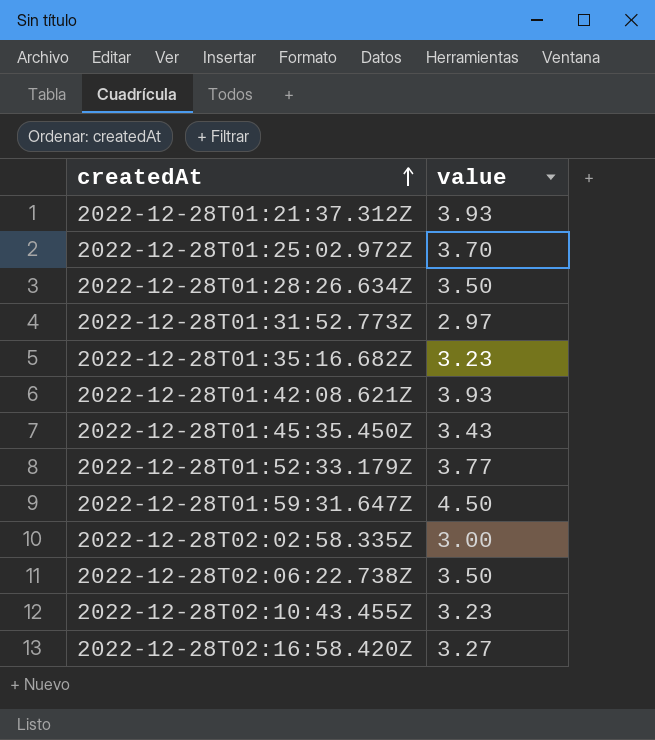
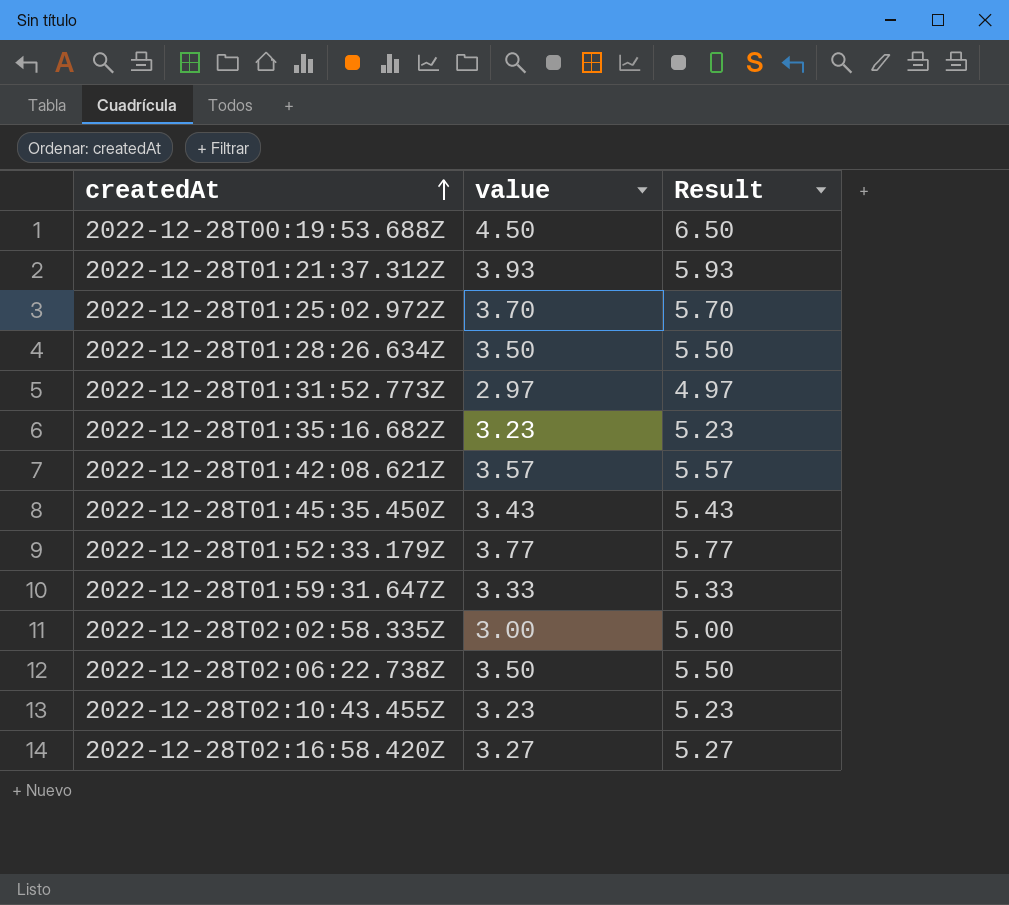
column Result | formula: none -> [value] + 2
row 2022-12-28T00:19:53.688Z: none -> 4.50 | 6.50
2022-12-28T01:42:08.621Z | value: 3.93 -> 3.57
2022-12-28T01:59:31.647Z | value: 4.50 -> 3.33

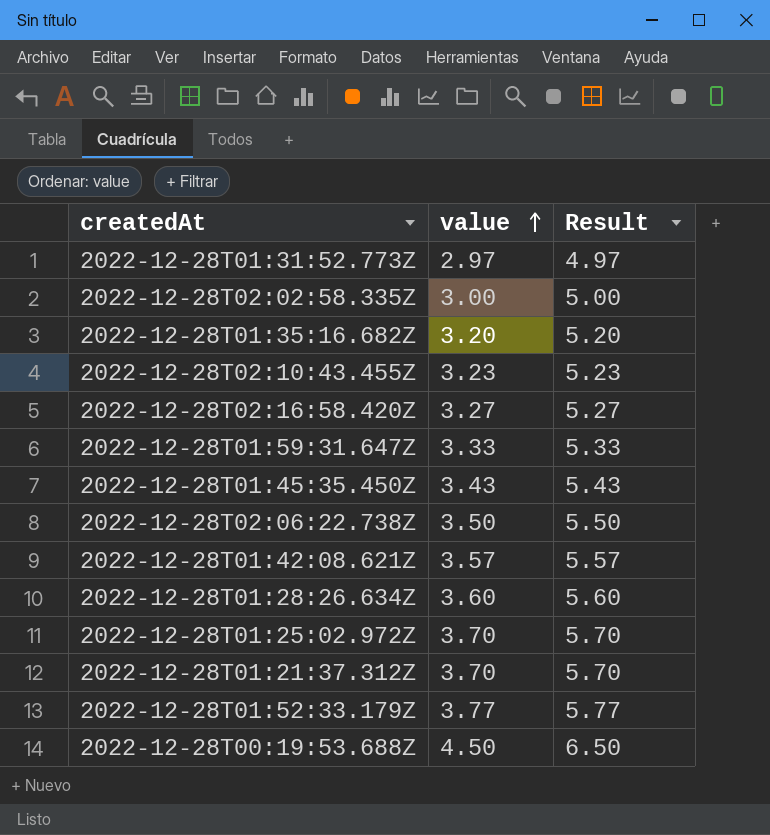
row order: createdAt ascending -> value ascending
2022-12-28T01:35:16.682Z | value: 3.23 -> 3.20
2022-12-28T01:35:16.682Z | Result: 5.23 -> 5.20
2022-12-28T01:28:26.634Z | value: 3.50 -> 3.60
2022-12-28T01:28:26.634Z | Result: 5.50 -> 5.60
2022-12-28T01:21:37.312Z | value: 3.93 -> 3.70
2022-12-28T01:21:37.312Z | Result: 5.93 -> 5.70

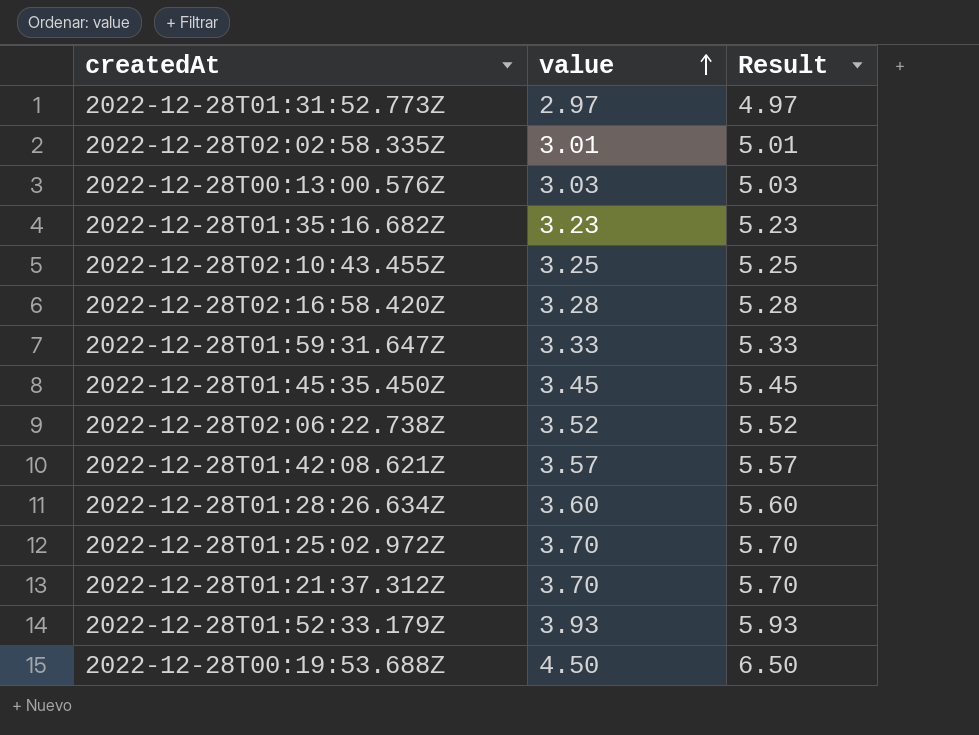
2022-12-28T02:02:58.335Z | value: 3.00 -> 3.01
2022-12-28T02:02:58.335Z | Result: 5.00 -> 5.01
row 2022-12-28T00:13:00.576Z: none -> 3.03 | 5.03
2022-12-28T01:35:16.682Z | value: 3.20 -> 3.23
2022-12-28T01:35:16.682Z | Result: 5.20 -> 5.23
2022-12-28T02:10:43.455Z | value: 3.23 -> 3.25
2022-12-28T02:10:43.455Z | Result: 5.23 -> 5.25
2022-12-28T02:16:58.420Z | value: 3.27 -> 3.28
2022-12-28T02:16:58.420Z | Result: 5.27 -> 5.28
2022-12-28T01:45:35.450Z | value: 3.43 -> 3.45
2022-12-28T01:45:35.450Z | Result: 5.43 -> 5.45
2022-12-28T02:06:22.738Z | value: 3.50 -> 3.52
2022-12-28T02:06:22.738Z | Result: 5.50 -> 5.52
2022-12-28T01:52:33.179Z | value: 3.77 -> 3.93
2022-12-28T01:52:33.179Z | Result: 5.77 -> 5.93

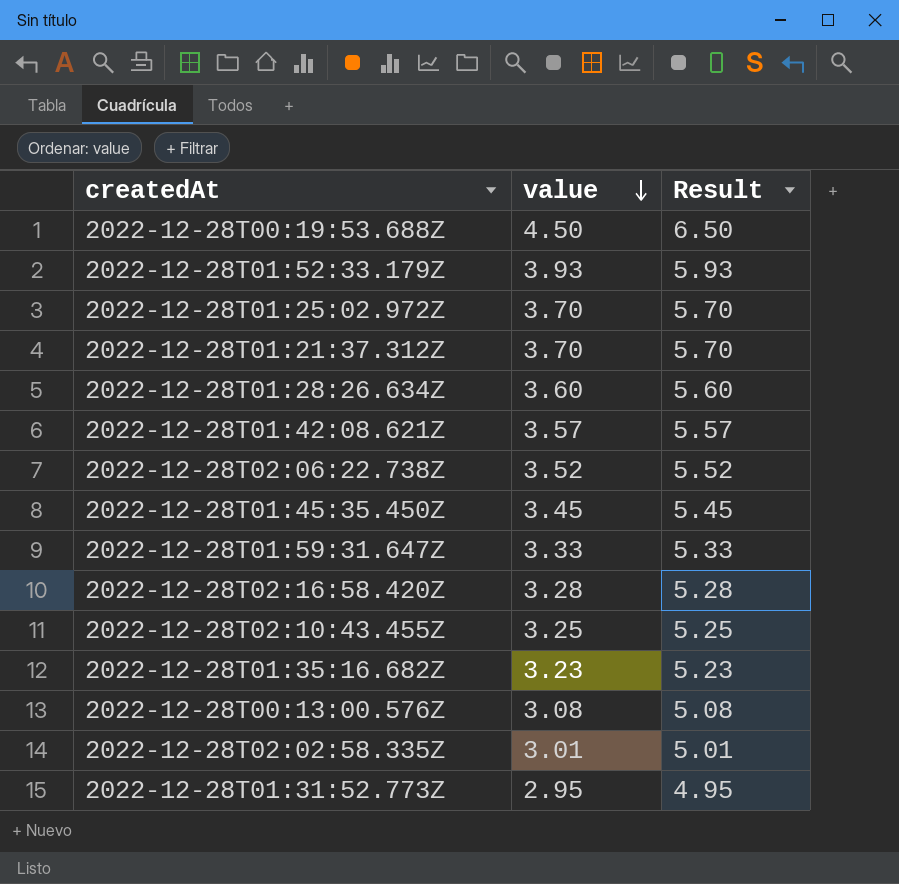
row order: value ascending -> value descending
2022-12-28T00:13:00.576Z | value: 3.03 -> 3.08
2022-12-28T00:13:00.576Z | Result: 5.03 -> 5.08
2022-12-28T01:31:52.773Z | value: 2.97 -> 2.95
2022-12-28T01:31:52.773Z | Result: 4.97 -> 4.95

